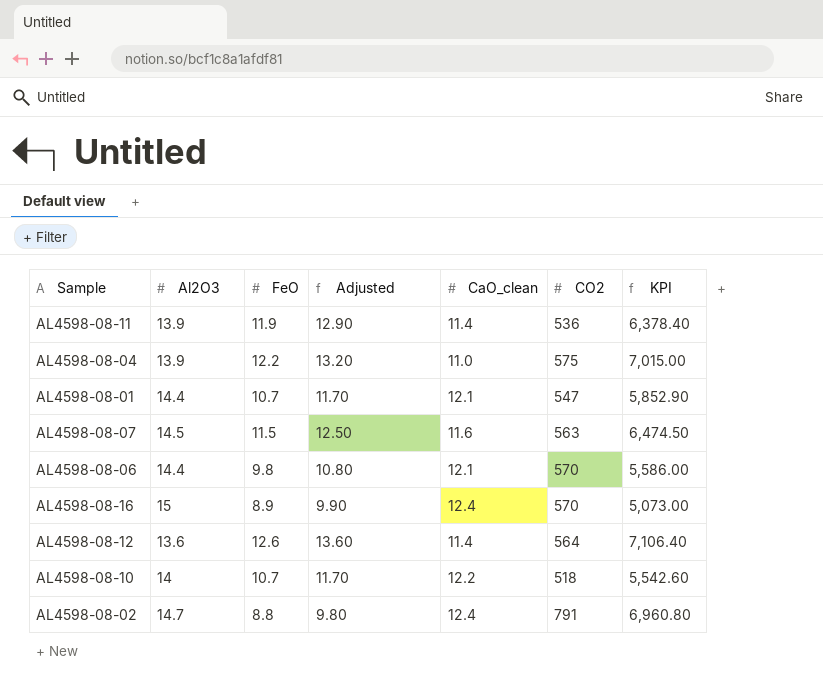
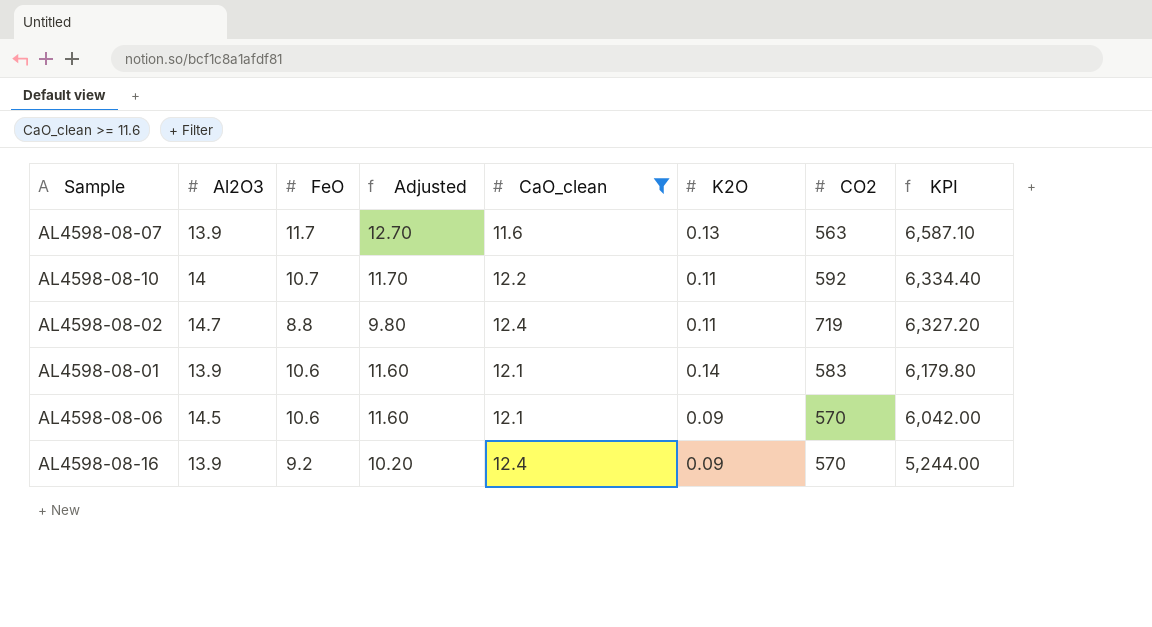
filter: none -> CaO_clean >= 11.6
row order: none -> KPI descending
column K2O | position: none -> 6
AL4598-08-07 | Al2O3: 14.5 -> 13.9
AL4598-08-07 | FeO: 11.5 -> 11.7
AL4598-08-07 | Adjusted: 12.50 -> 12.70
AL4598-08-07 | KPI: 6,474.50 -> 6,587.10
AL4598-08-10 | CO2: 518 -> 592
AL4598-08-10 | KPI: 5,542.60 -> 6,334.40
AL4598-08-02 | CO2: 791 -> 719
AL4598-08-02 | KPI: 6,960.80 -> 6,327.20
AL4598-08-01 | Al2O3: 14.4 -> 13.9
AL4598-08-01 | FeO: 10.7 -> 10.6
AL4598-08-01 | Adjusted: 11.70 -> 11.60
AL4598-08-01 | CO2: 547 -> 583
AL4598-08-01 | KPI: 5,852.90 -> 6,179.80
AL4598-08-06 | Al2O3: 14.4 -> 14.5
AL4598-08-06 | FeO: 9.8 -> 10.6
AL4598-08-06 | Adjusted: 10.80 -> 11.60
AL4598-08-06 | KPI: 5,586.00 -> 6,042.00
AL4598-08-16 | Al2O3: 15 -> 13.9
AL4598-08-16 | FeO: 8.9 -> 9.2
AL4598-08-16 | Adjusted: 9.90 -> 10.20
AL4598-08-16 | KPI: 5,073.00 -> 5,244.00

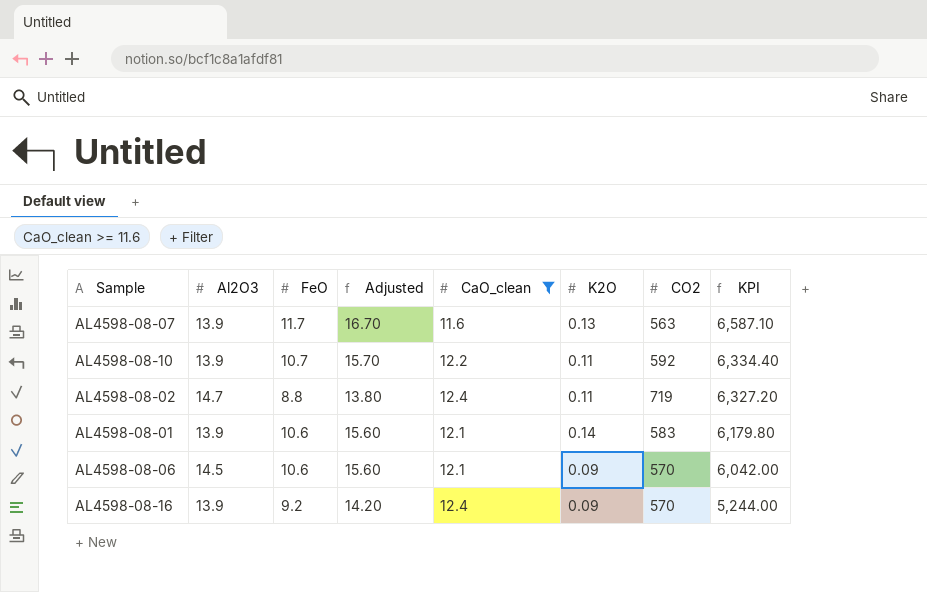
column Adjusted | formula: [FeO] + 1 -> [FeO] + 5
AL4598-08-10 | Al2O3: 14 -> 13.9

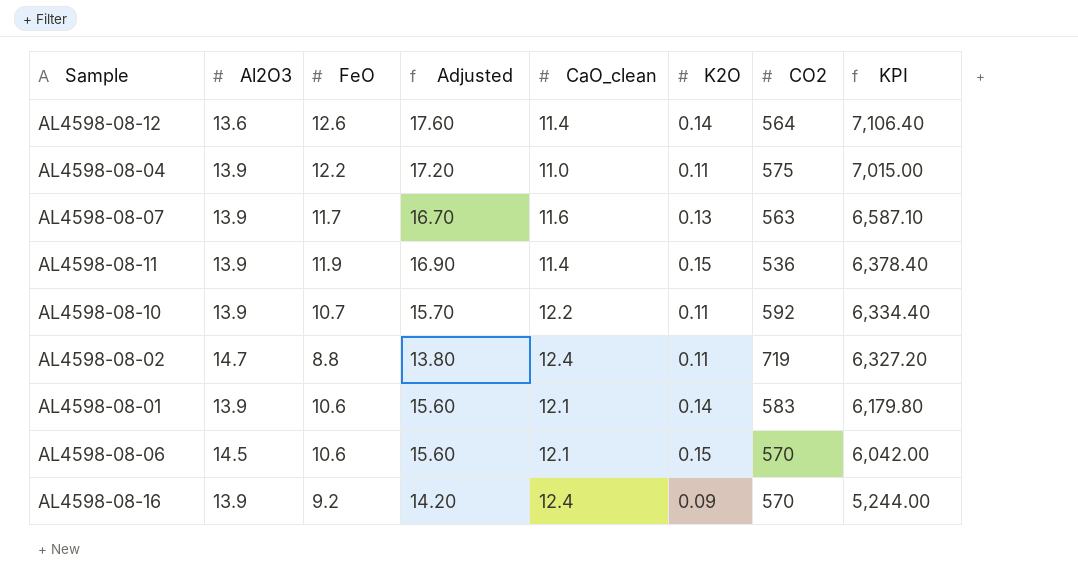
filter: CaO_clean >= 11.6 -> none
AL4598-08-06 | K2O: 0.09 -> 0.15

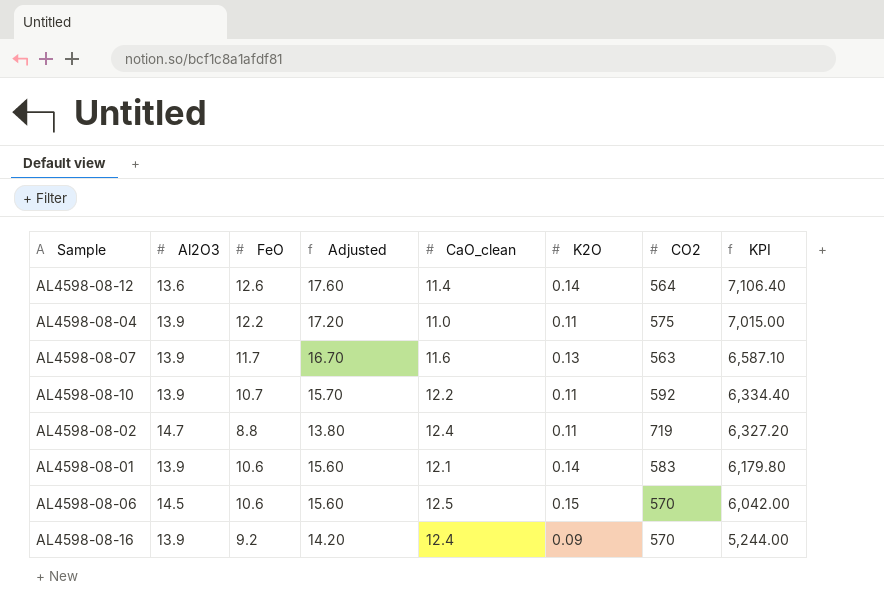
row AL4598-08-11: 13.9 | 11.9 | 16.90 | 11.4 | 0.15 | 536 | 6,378.40 -> none
AL4598-08-06 | CaO_clean: 12.1 -> 12.5

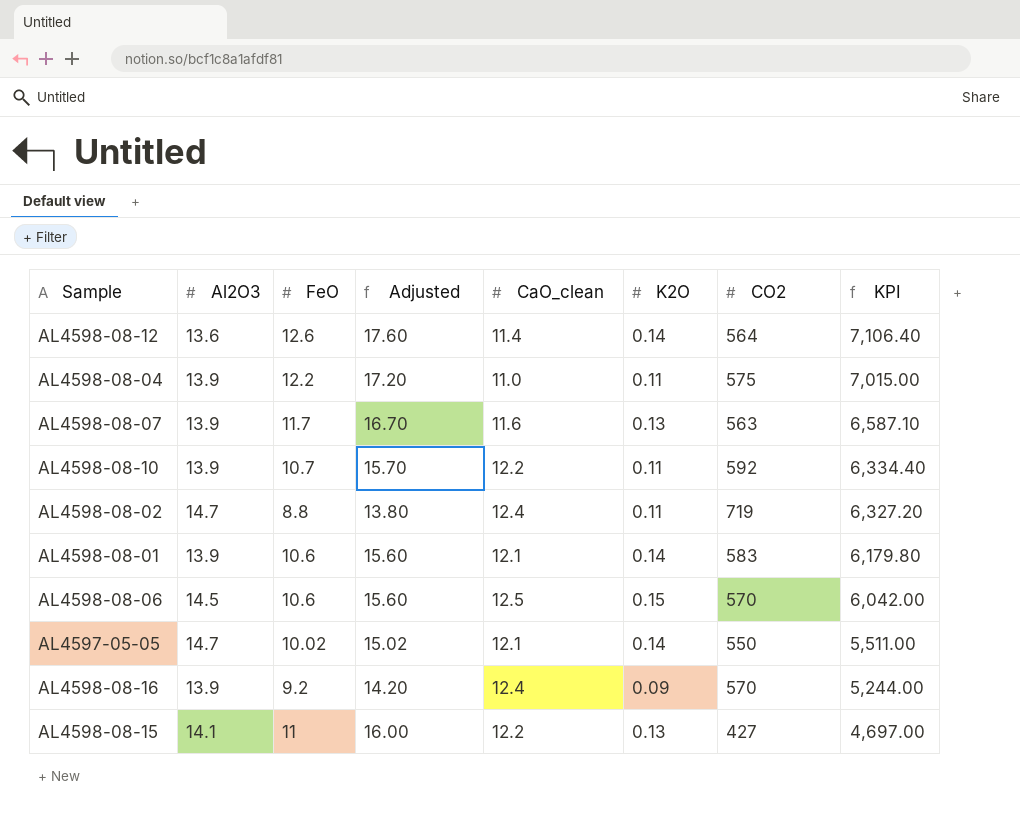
row AL4597-05-05: none -> 14.7 | 10.02 | 15.02 | 12.1 | 0.14 | 550 | 5,511.00
row AL4598-08-15: none -> 14.1 | 11 | 16.00 | 12.2 | 0.13 | 427 | 4,697.00

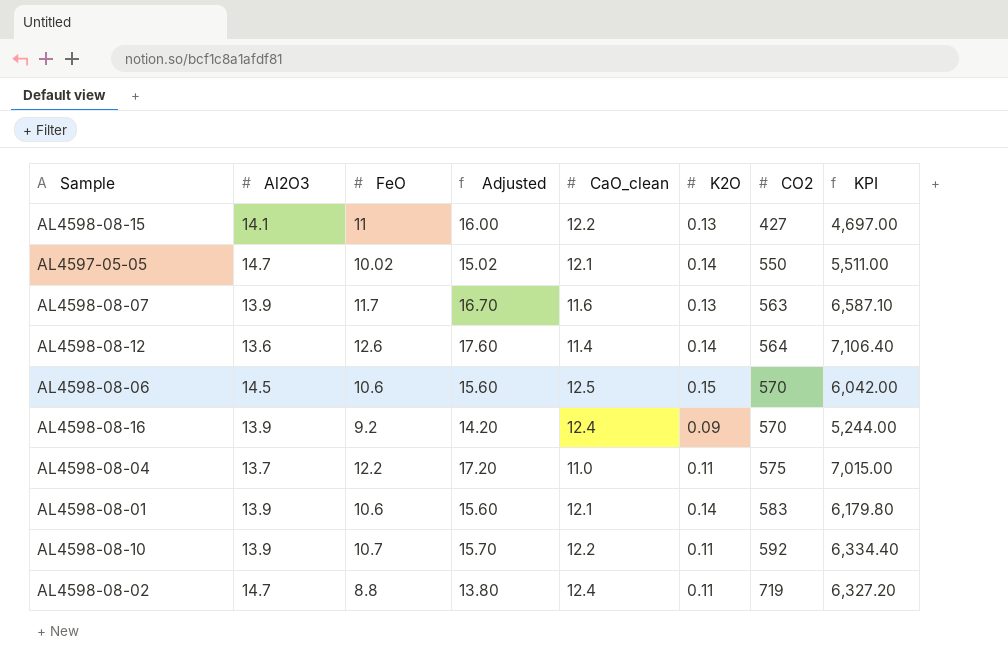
row order: KPI descending -> CO2 ascending
AL4598-08-04 | Al2O3: 13.9 -> 13.7

